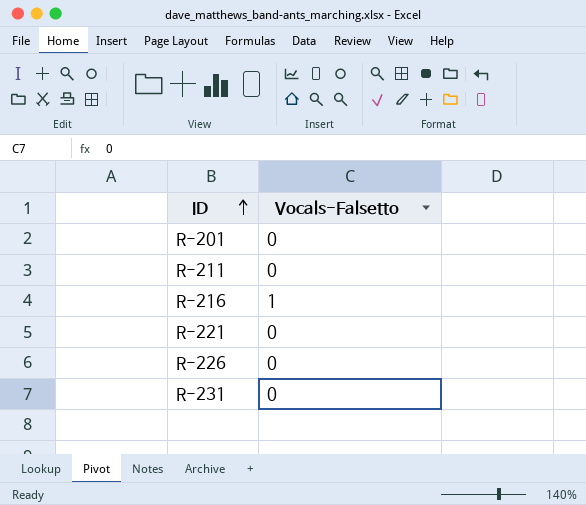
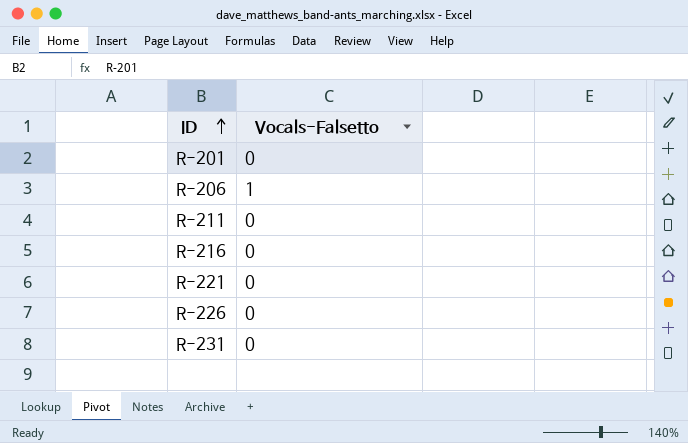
row R-206: none -> 1
R-216 | Vocals-Falsetto: 1 -> 0

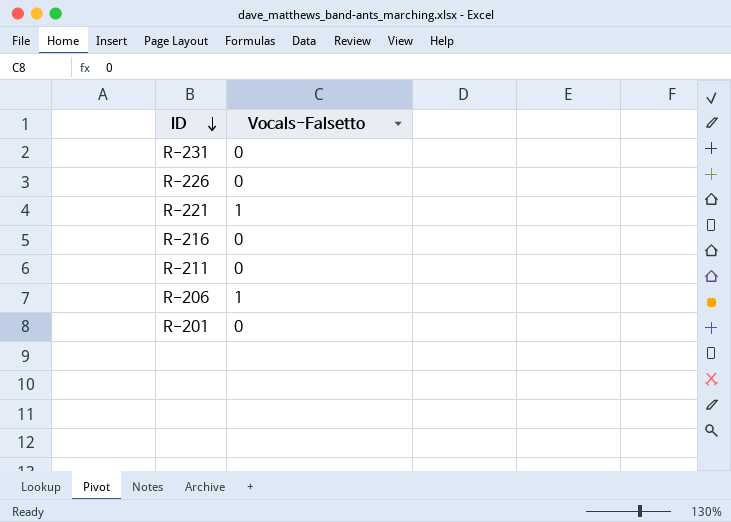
row order: ID ascending -> ID descending
R-221 | Vocals-Falsetto: 0 -> 1

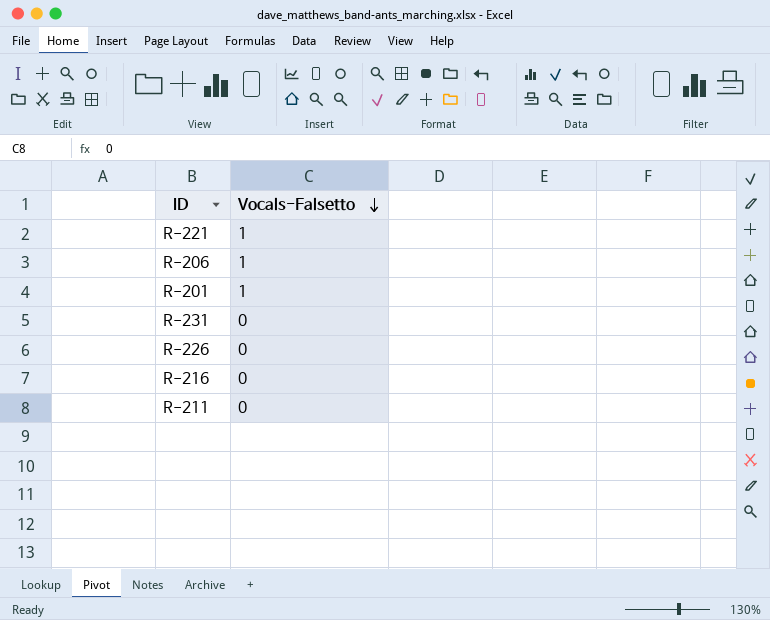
row order: ID descending -> Vocals-Falsetto descending
R-201 | Vocals-Falsetto: 0 -> 1

